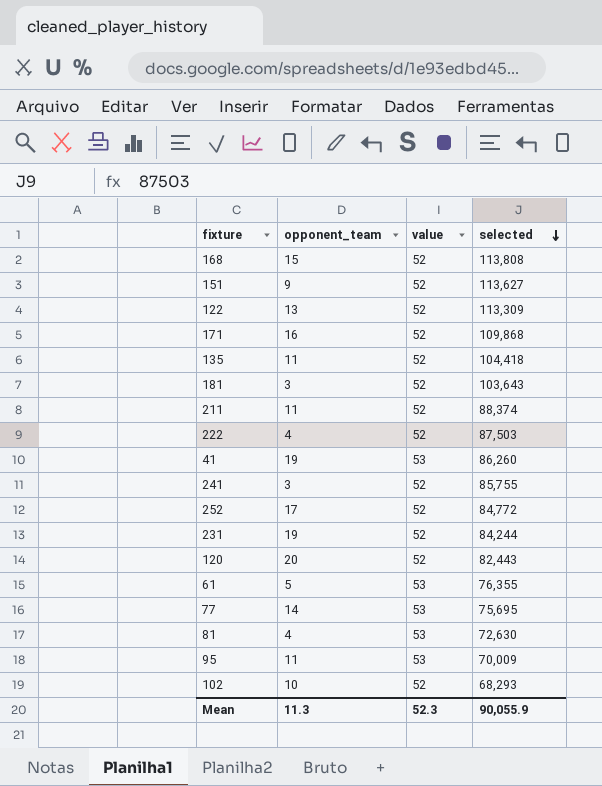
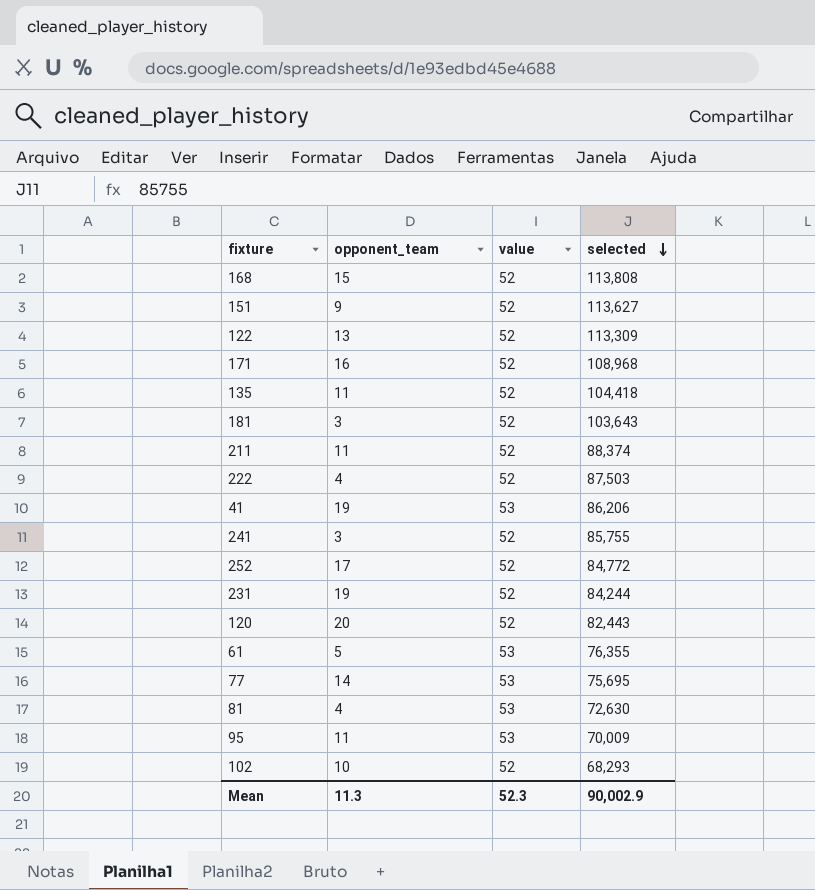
171 | selected: 109,868 -> 108,968
41 | selected: 86,260 -> 86,206
Mean | selected: 90,055.9 -> 90,002.9

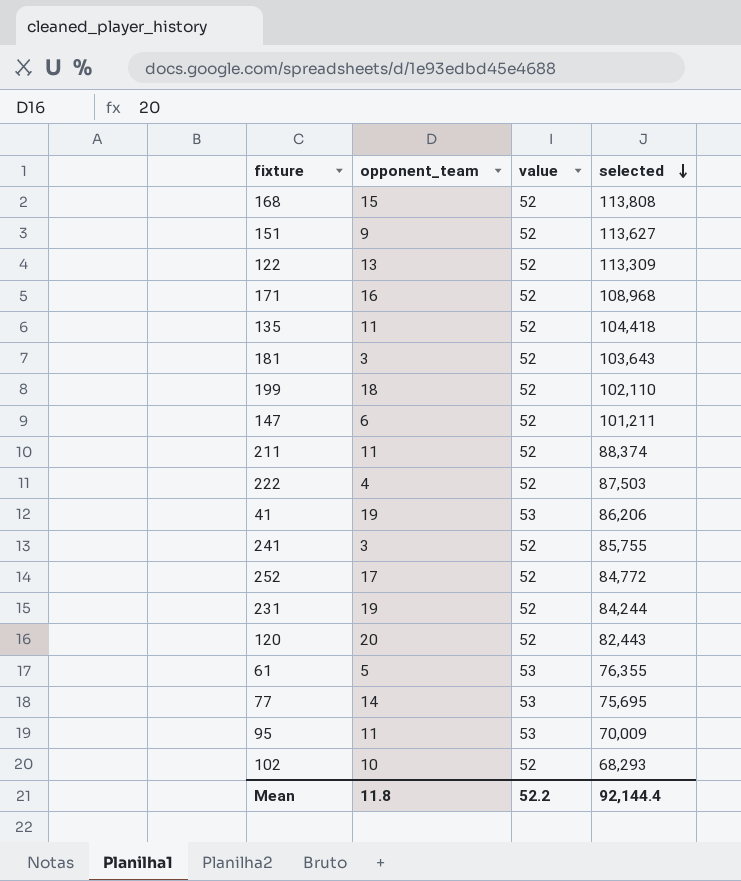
row 81: 4 | 53 | 72,630 -> none
row 199: none -> 18 | 52 | 102,110
row 147: none -> 6 | 52 | 101,211
Mean | opponent_team: 11.3 -> 11.8
Mean | value: 52.3 -> 52.2
Mean | selected: 90,002.9 -> 92,144.4

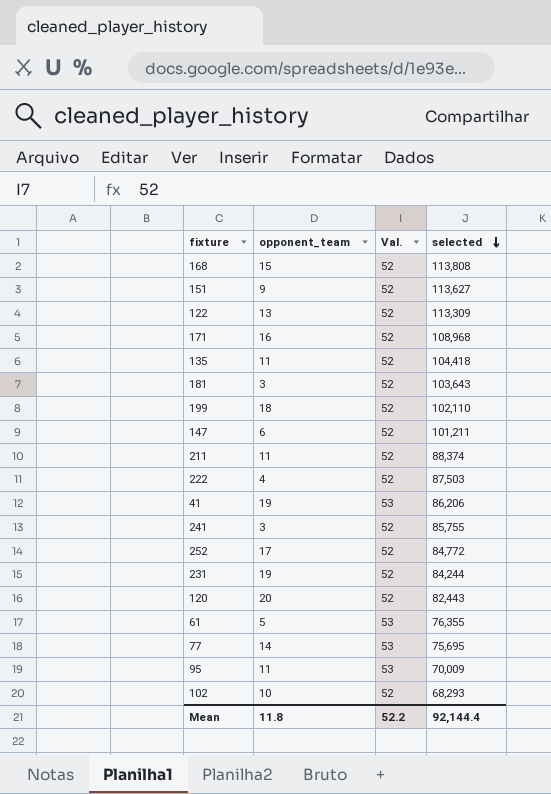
column name: value -> Val.

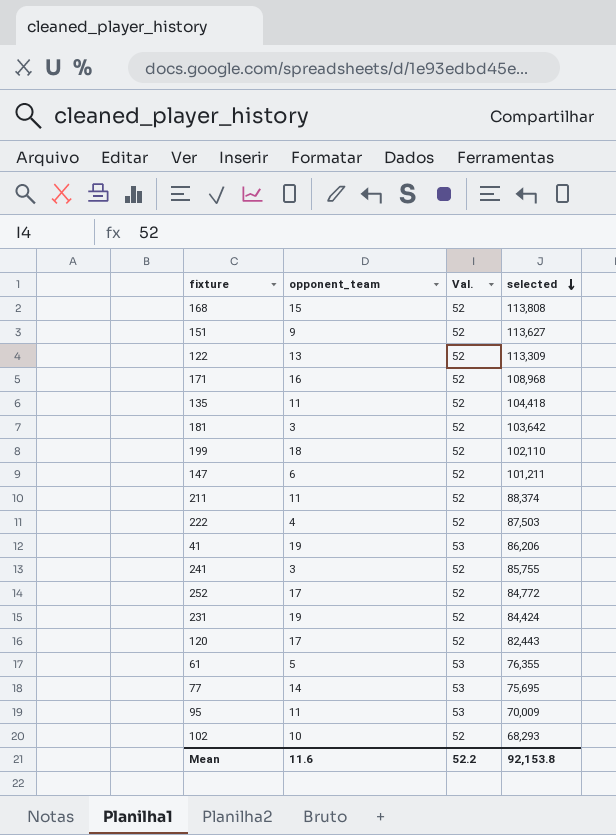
181 | selected: 103,643 -> 103,642
231 | selected: 84,244 -> 84,424
120 | opponent_team: 20 -> 17
Mean | opponent_team: 11.8 -> 11.6
Mean | selected: 92,144.4 -> 92,153.8

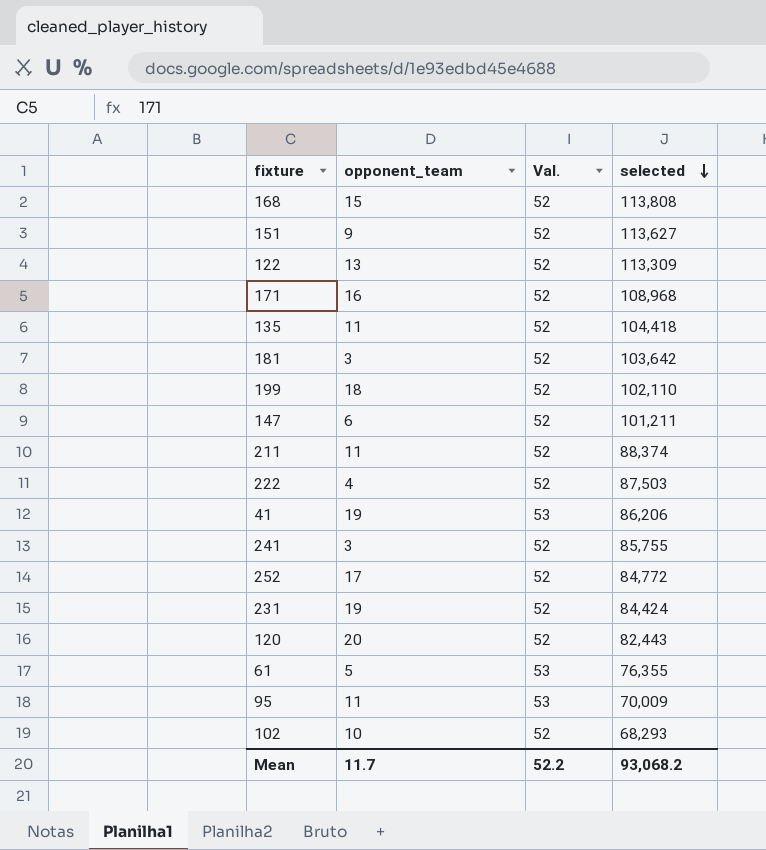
row 77: 14 | 53 | 75,695 -> none
120 | opponent_team: 17 -> 20
Mean | opponent_team: 11.6 -> 11.7
Mean | selected: 92,153.8 -> 93,068.2

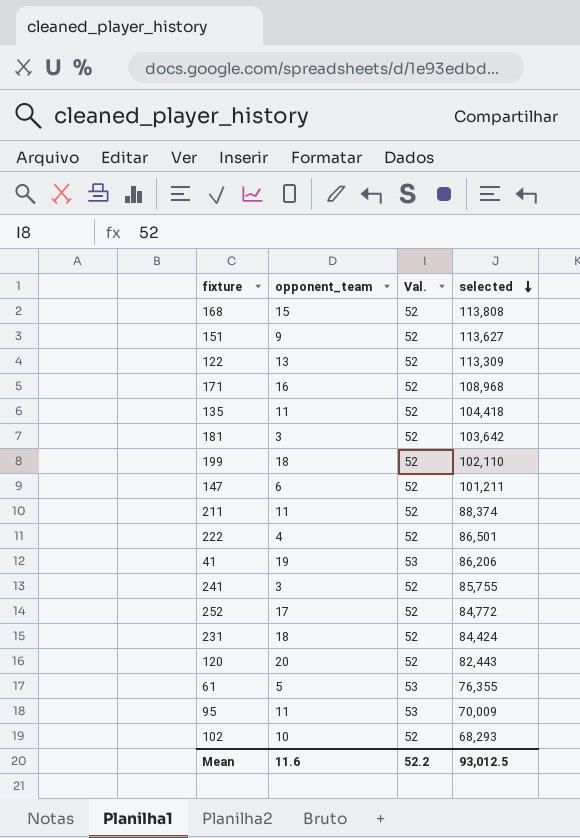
222 | selected: 87,503 -> 86,501
231 | opponent_team: 19 -> 18
Mean | opponent_team: 11.7 -> 11.6
Mean | selected: 93,068.2 -> 93,012.5

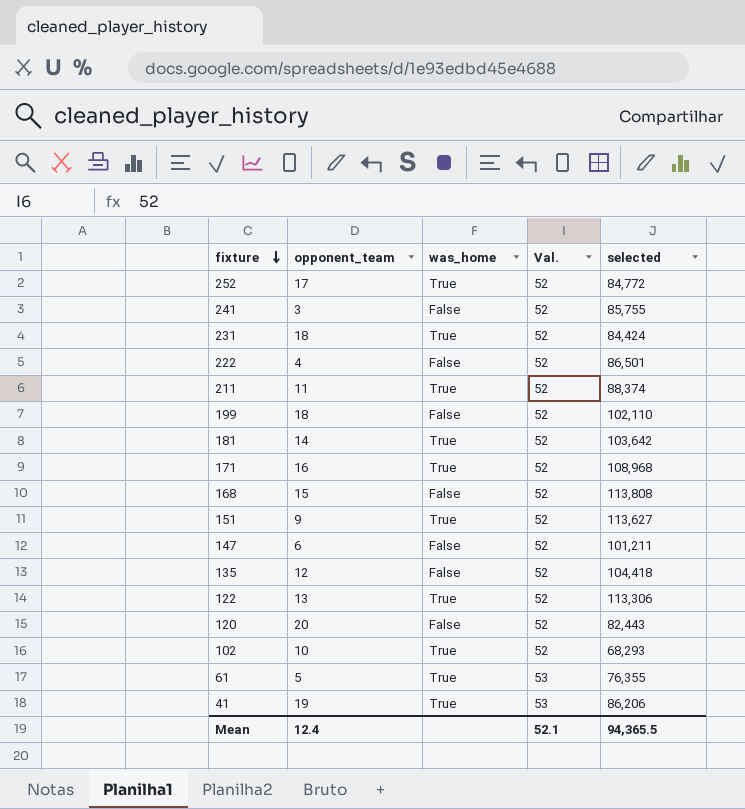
row order: selected descending -> fixture descending
column was_home | position: none -> 3
row 95: 11 | 53 | 70,009 -> none
181 | opponent_team: 3 -> 14
135 | opponent_team: 11 -> 12
122 | selected: 113,309 -> 113,306
Mean | opponent_team: 11.6 -> 12.4
Mean | Val.: 52.2 -> 52.1
Mean | selected: 93,012.5 -> 94,365.5

